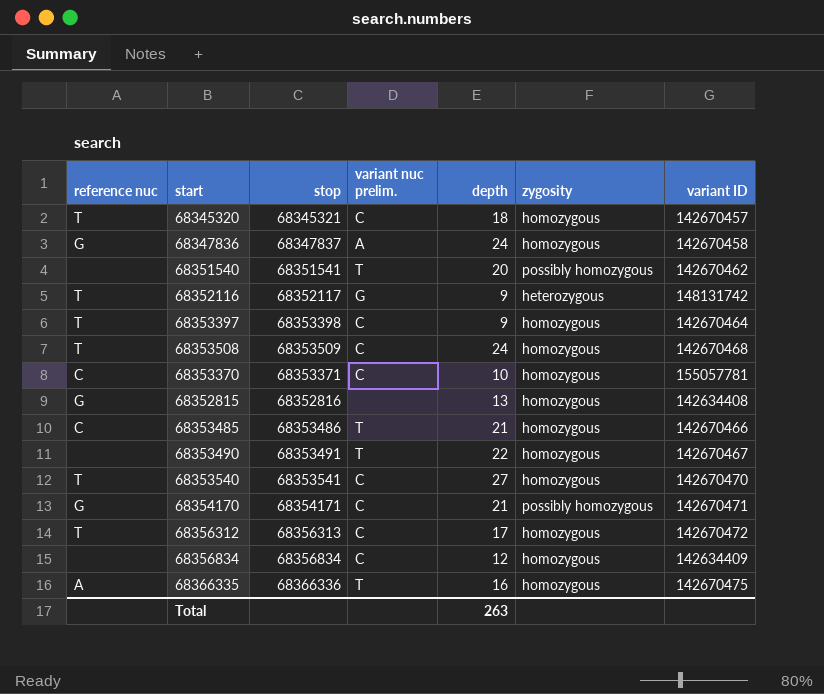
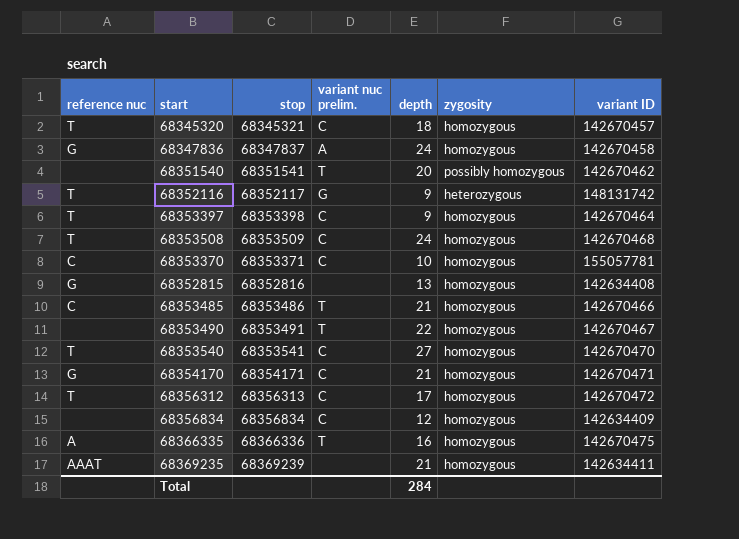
68354170 | zygosity: possibly homozygous -> homozygous
row 68369235: none -> AAAT | 68369239 | none | 21 | homozygous | 142634411
Total | depth: 263 -> 284

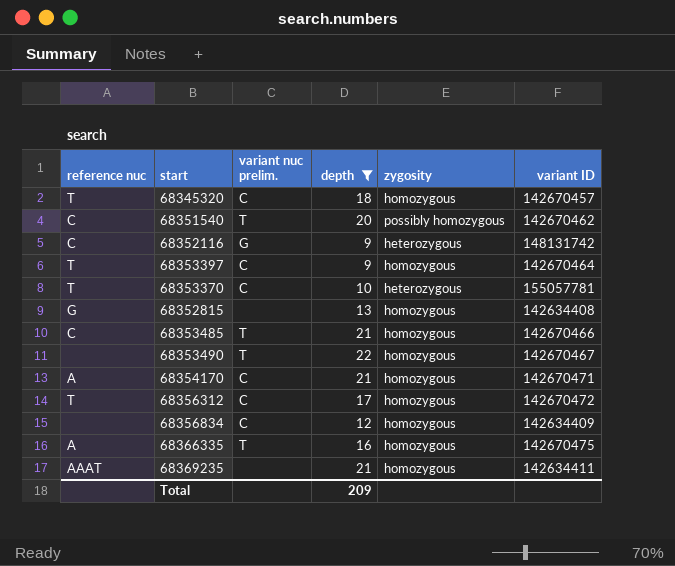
filter: none -> depth <= 22
column stop | position: 3 -> none
68351540 | reference nuc: none -> C
68352116 | reference nuc: T -> C
68353370 | reference nuc: C -> T
68353370 | zygosity: homozygous -> heterozygous
68354170 | reference nuc: G -> A
Total | depth: 284 -> 209

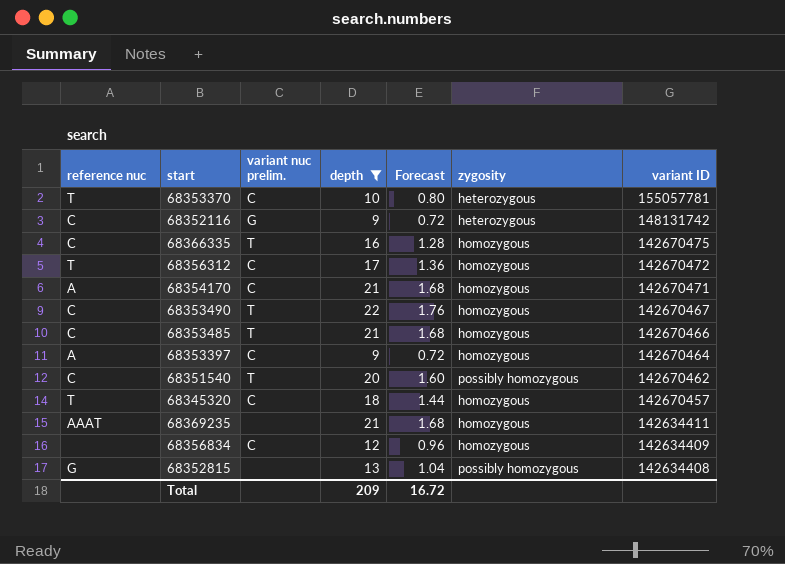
row order: none -> variant ID descending
column Forecast | formula: none -> [depth] * 0.08
68366335 | reference nuc: A -> C
68353490 | reference nuc: none -> C
68353397 | reference nuc: T -> A
68352815 | zygosity: homozygous -> possibly homozygous

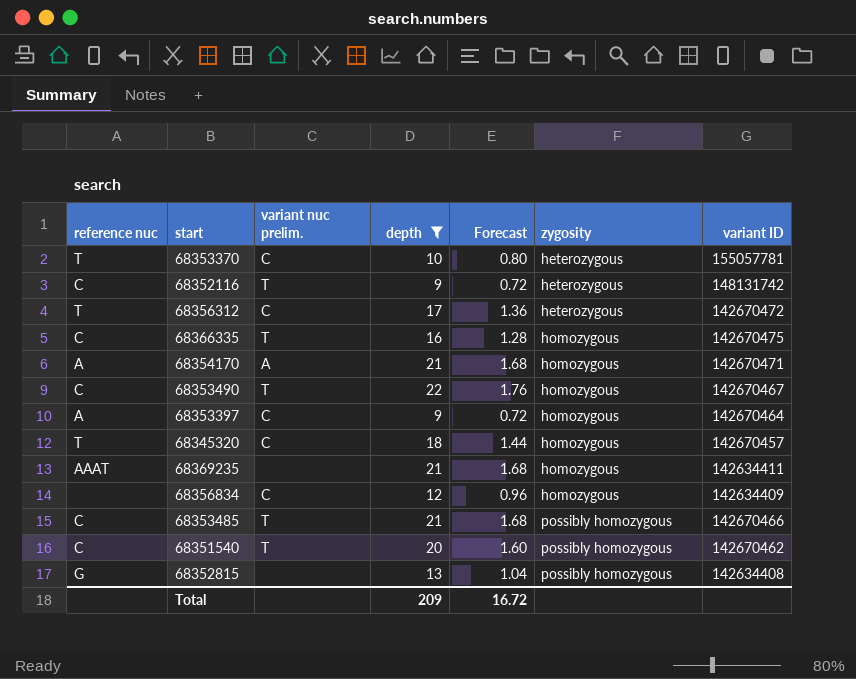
row order: variant ID descending -> zygosity ascending
68352116 | variant nuc prelim.: G -> T
68356312 | zygosity: homozygous -> heterozygous
68354170 | variant nuc prelim.: C -> A
68353485 | zygosity: homozygous -> possibly homozygous

